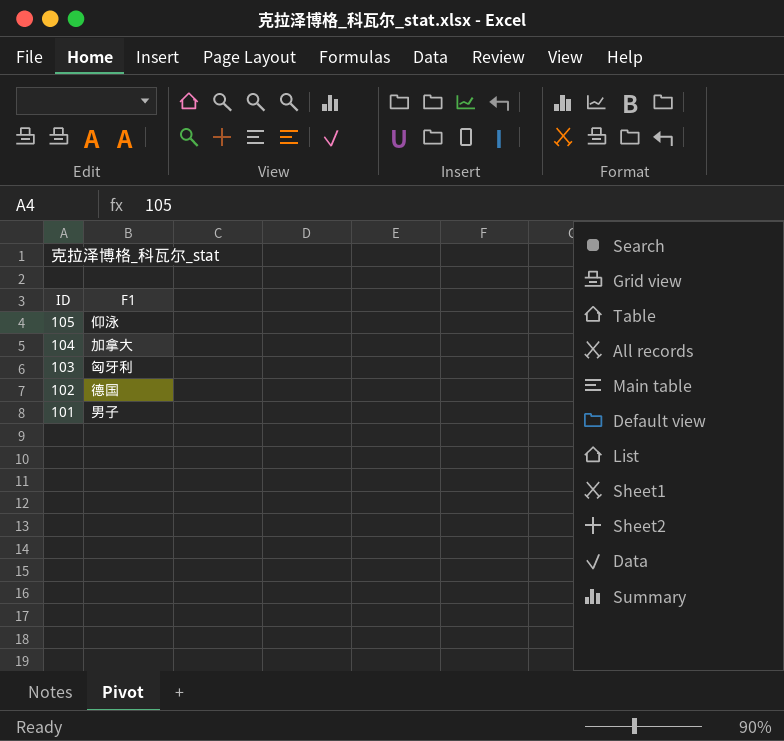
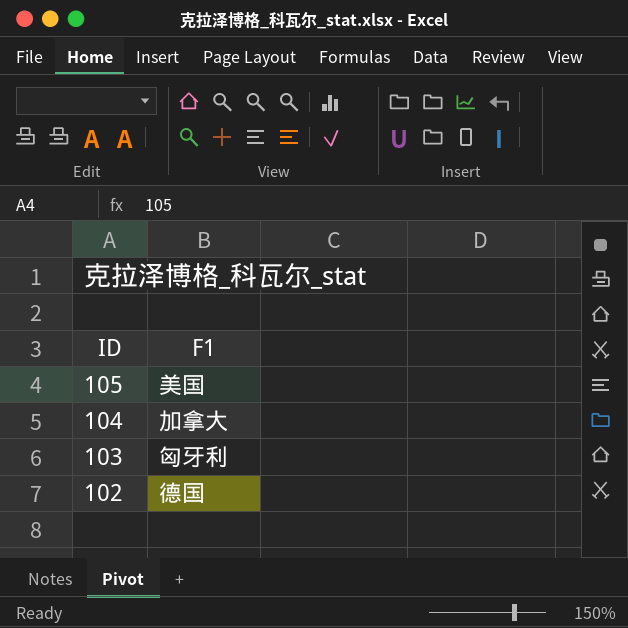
row 101: 男子 -> none
105 | F1: 仰泳 -> 美国

